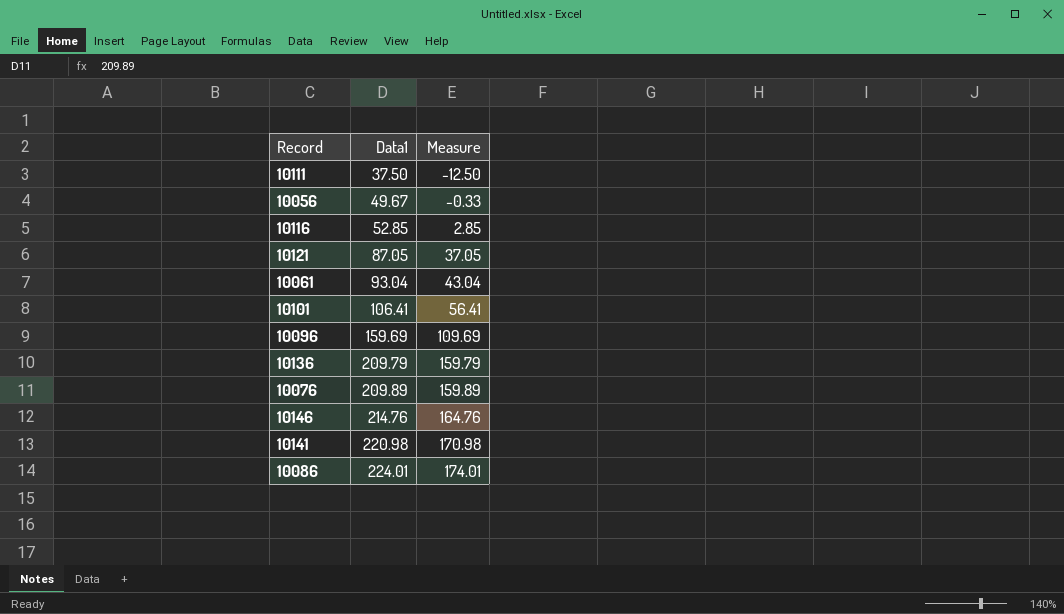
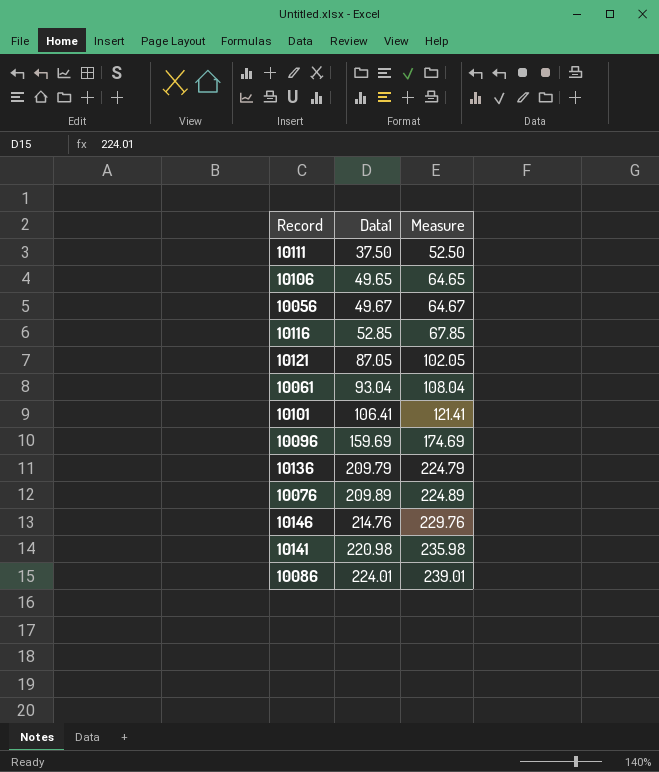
column Measure | formula: [Data1] - 50 -> [Data1] + 15
row 10106: none -> 49.65 | 64.65

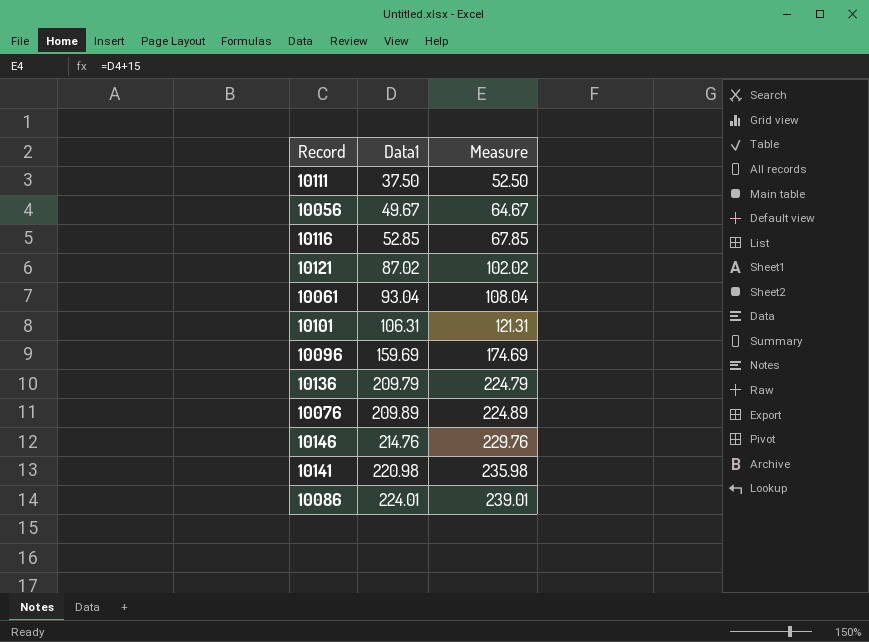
row 10106: 49.65 | 64.65 -> none
10121 | Data1: 87.05 -> 87.02
10121 | Measure: 102.05 -> 102.02
10101 | Data1: 106.41 -> 106.31
10101 | Measure: 121.41 -> 121.31

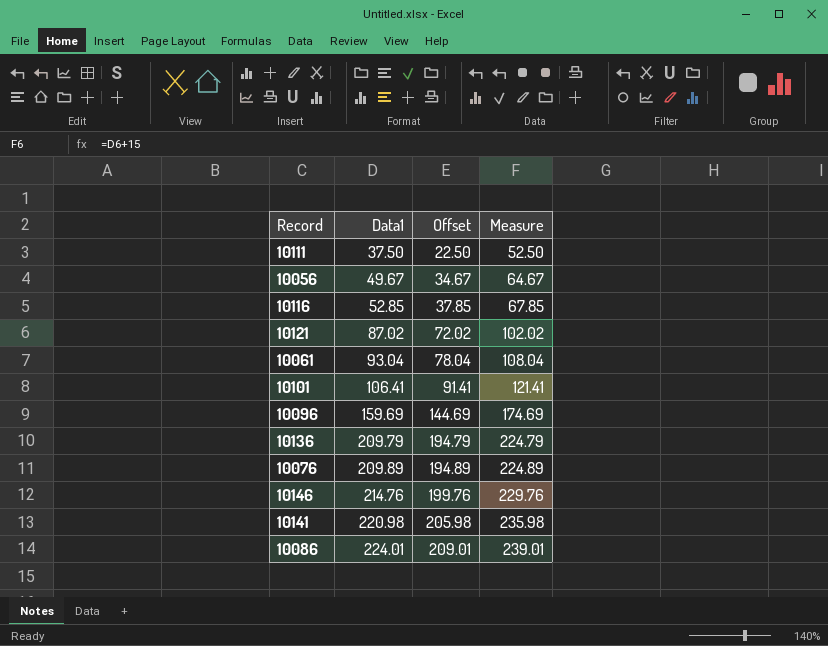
column Offset | formula: none -> [Data1] - 15
10101 | Data1: 106.31 -> 106.41
10101 | Measure: 121.31 -> 121.41

